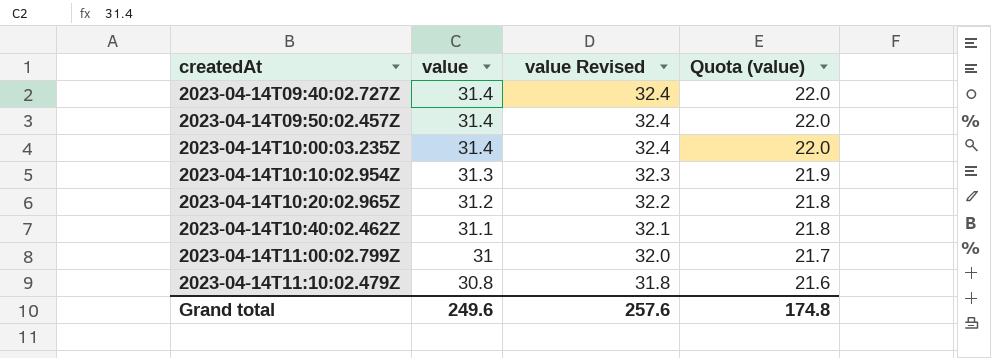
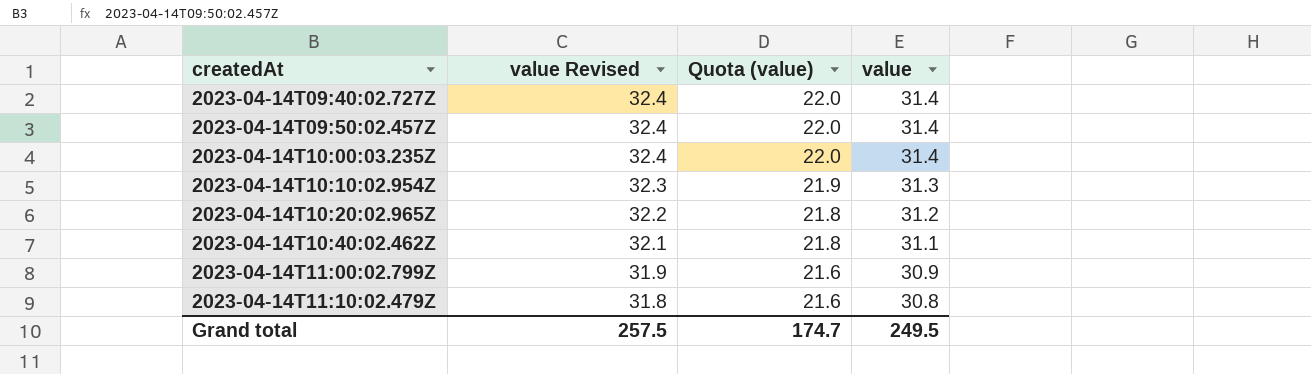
column value | position: 2 -> 4
2023-04-14T11:00:02.799Z | value Revised: 32.0 -> 31.9
2023-04-14T11:00:02.799Z | Quota (value): 21.7 -> 21.6
2023-04-14T11:00:02.799Z | value: 31 -> 30.9
Grand total | value Revised: 257.6 -> 257.5
Grand total | Quota (value): 174.8 -> 174.7
Grand total | value: 249.6 -> 249.5

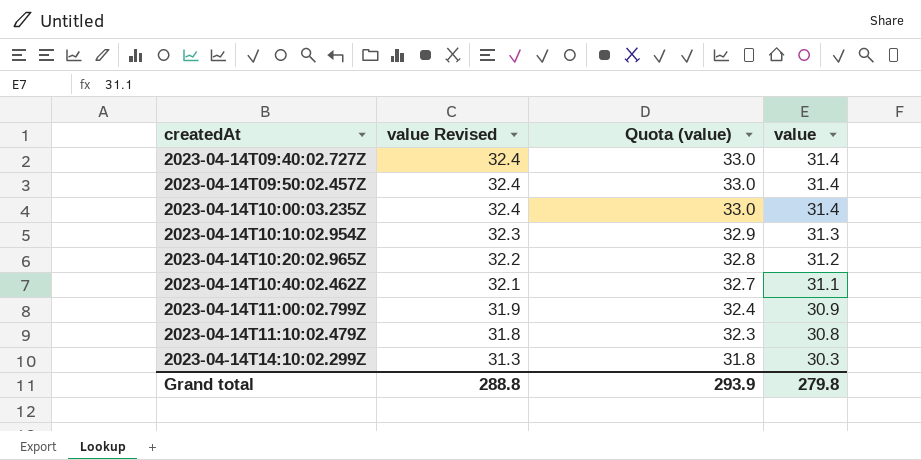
column Quota (value) | formula: [value] * 0.7 -> [value] * 1.05
row 2023-04-14T14:10:02.299Z: none -> 31.3 | 31.8 | 30.3
Grand total | value Revised: 257.5 -> 288.8
Grand total | Quota (value): 174.7 -> 293.9
Grand total | value: 249.5 -> 279.8

